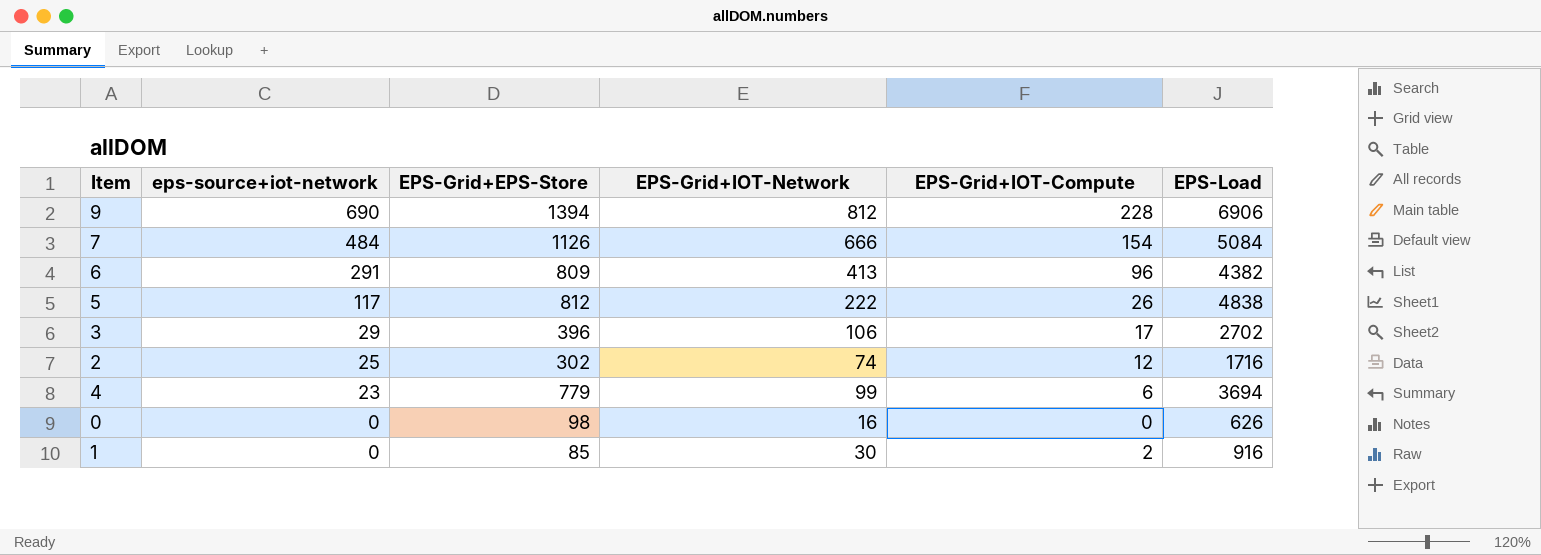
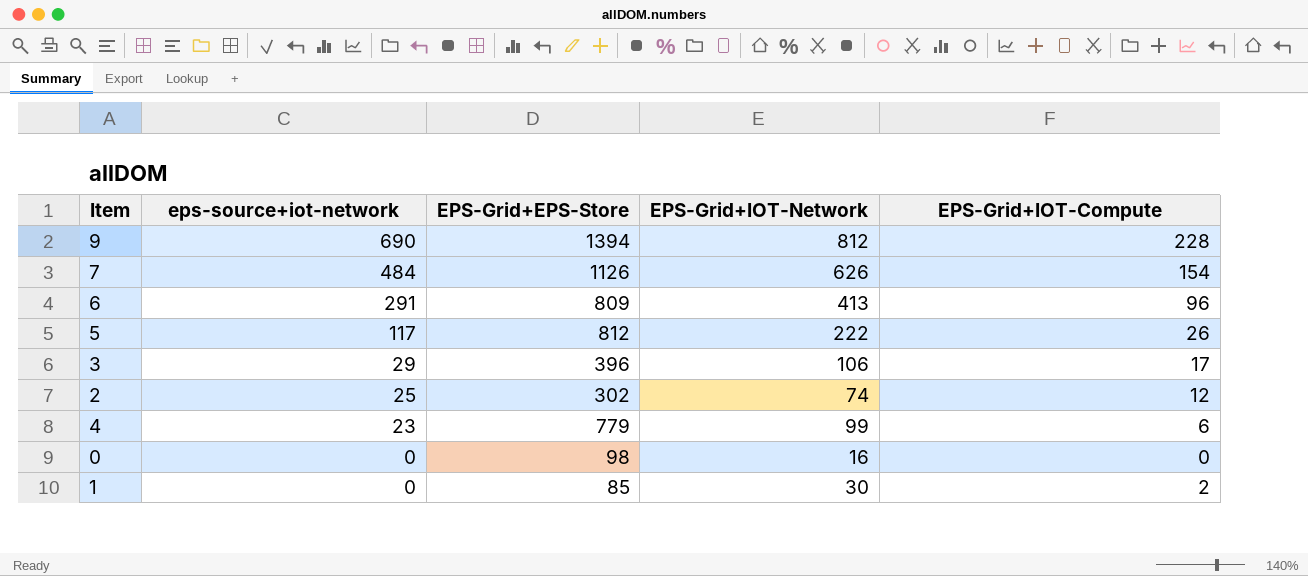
column EPS-Load | position: 6 -> none
7 | EPS-Grid+IOT-Network: 666 -> 626

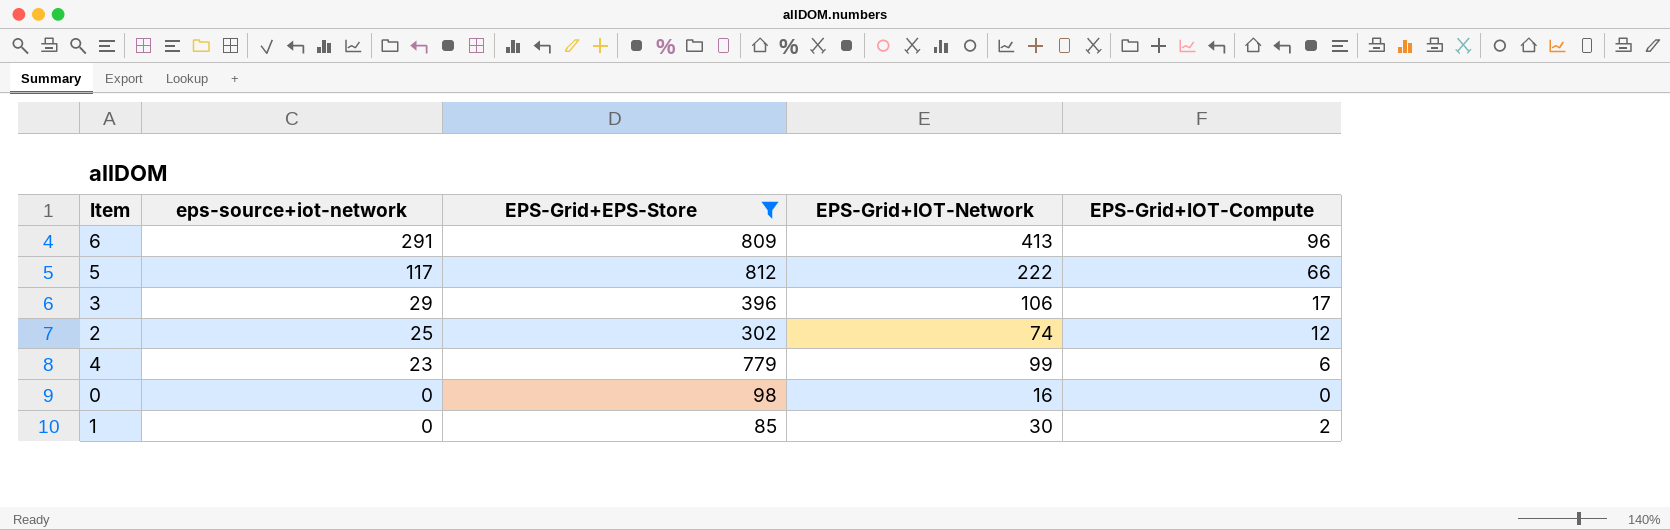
filter: none -> EPS-Grid+EPS-Store <= 812
5 | EPS-Grid+IOT-Compute: 26 -> 66

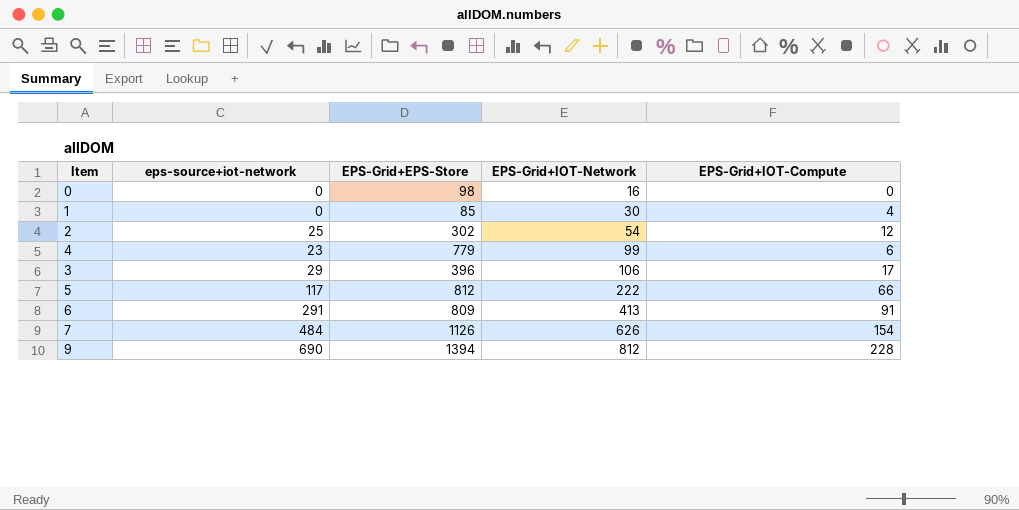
filter: EPS-Grid+EPS-Store <= 812 -> none
row order: eps-source+iot-network descending -> EPS-Grid+IOT-Network ascending
1 | EPS-Grid+IOT-Compute: 2 -> 4
2 | EPS-Grid+IOT-Network: 74 -> 54
6 | EPS-Grid+IOT-Compute: 96 -> 91

